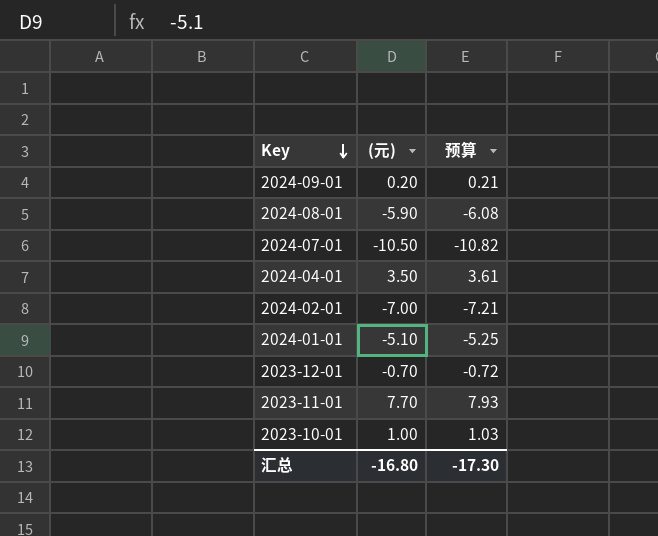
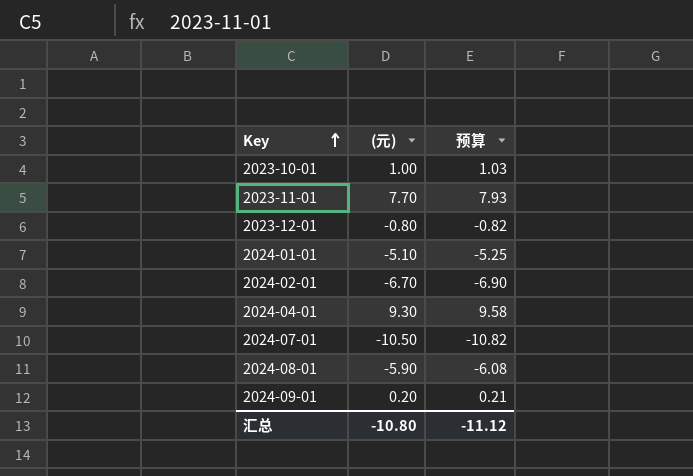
row order: Key descending -> Key ascending
2023-12-01 | (元): -0.70 -> -0.80
2023-12-01 | 预算: -0.72 -> -0.82
2024-02-01 | (元): -7.00 -> -6.70
2024-02-01 | 预算: -7.21 -> -6.90
2024-04-01 | (元): 3.50 -> 9.30
2024-04-01 | 预算: 3.61 -> 9.58
汇总 | (元): -16.80 -> -10.80
汇总 | 预算: -17.30 -> -11.12

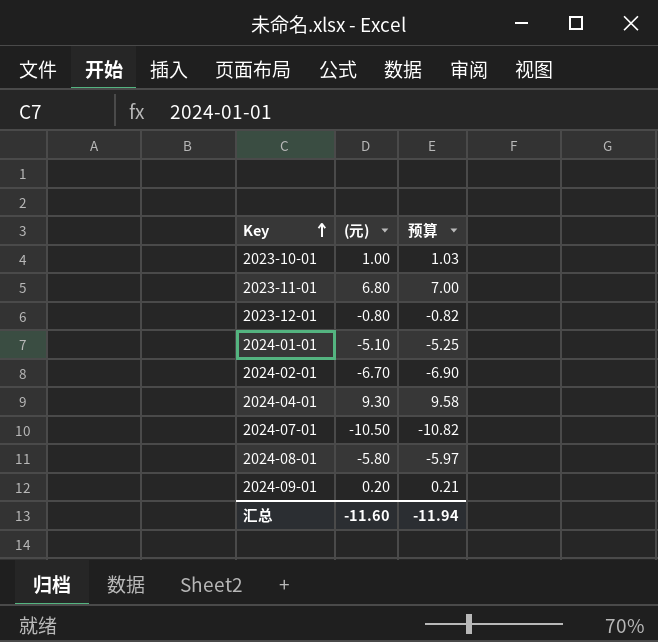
2023-11-01 | (元): 7.70 -> 6.80
2023-11-01 | 预算: 7.93 -> 7.00
2024-08-01 | (元): -5.90 -> -5.80
2024-08-01 | 预算: -6.08 -> -5.97
汇总 | (元): -10.80 -> -11.60
汇总 | 预算: -11.12 -> -11.94

